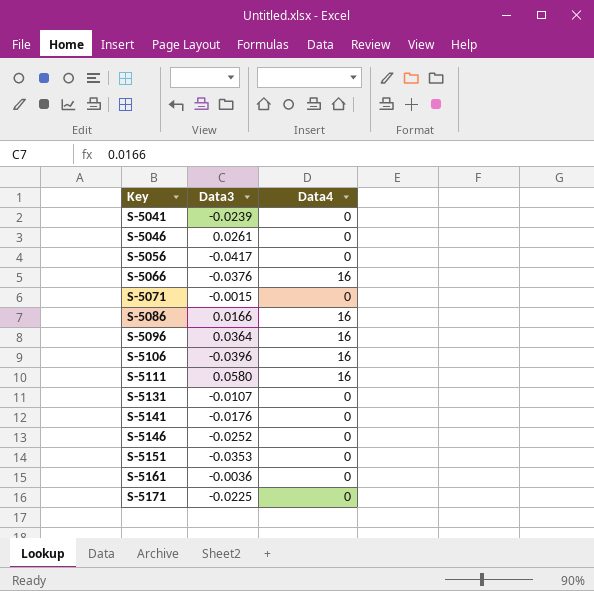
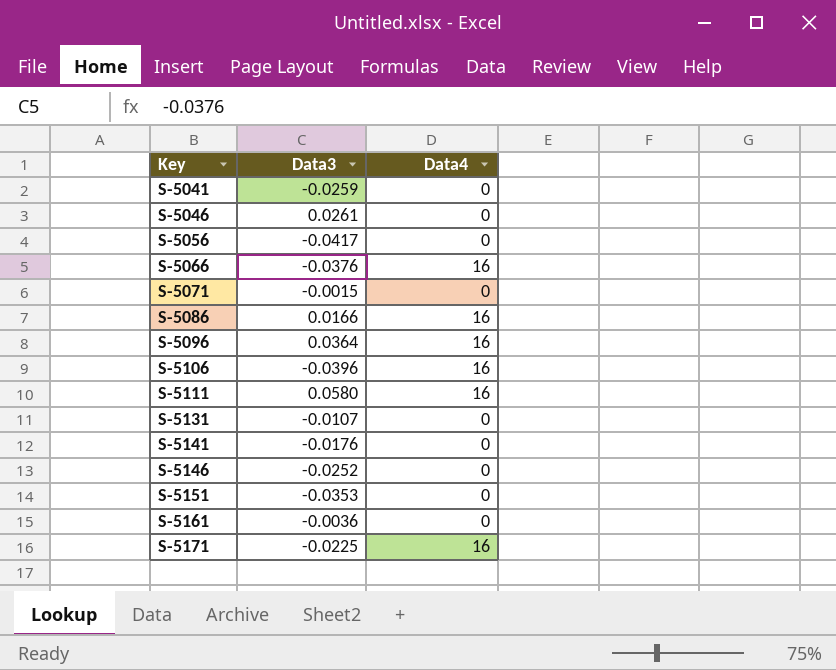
S-5041 | Data3: -0.0239 -> -0.0259
S-5171 | Data4: 0 -> 16

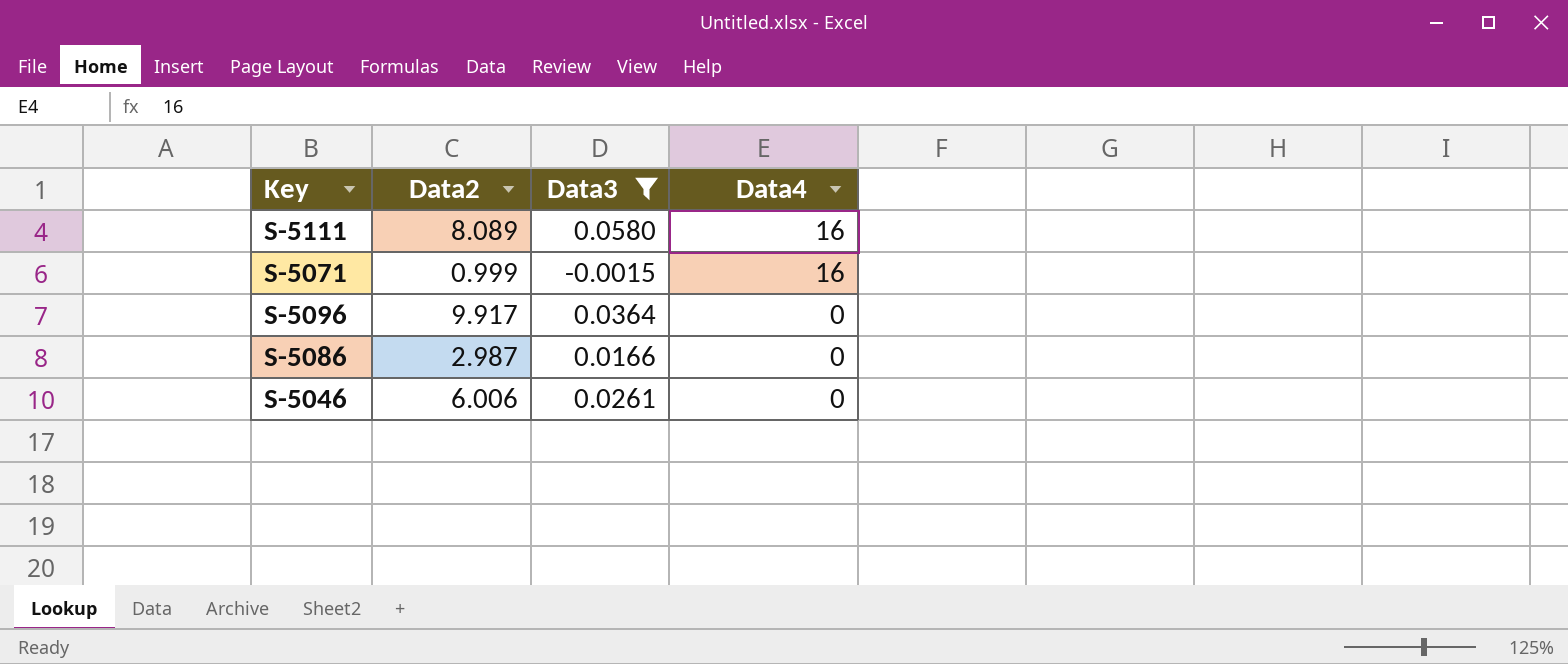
filter: none -> Data3 >= -0.0015
row order: Key ascending -> Data4 descending
column Data2 | position: none -> 2
S-5071 | Data4: 0 -> 16
S-5096 | Data4: 16 -> 0
S-5086 | Data4: 16 -> 0

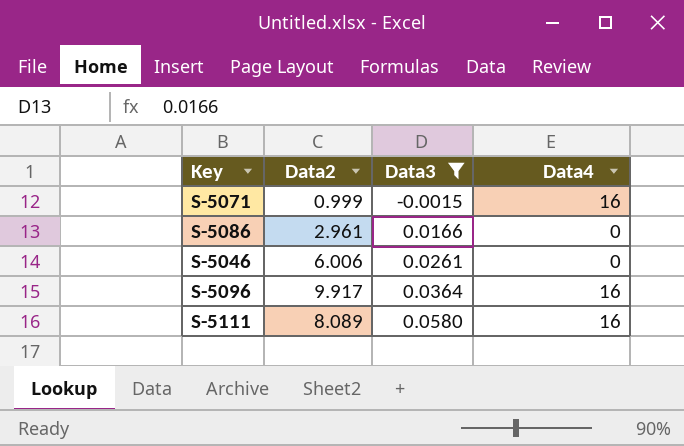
row order: Data4 descending -> Data3 ascending
S-5086 | Data2: 2.987 -> 2.961
S-5096 | Data4: 0 -> 16

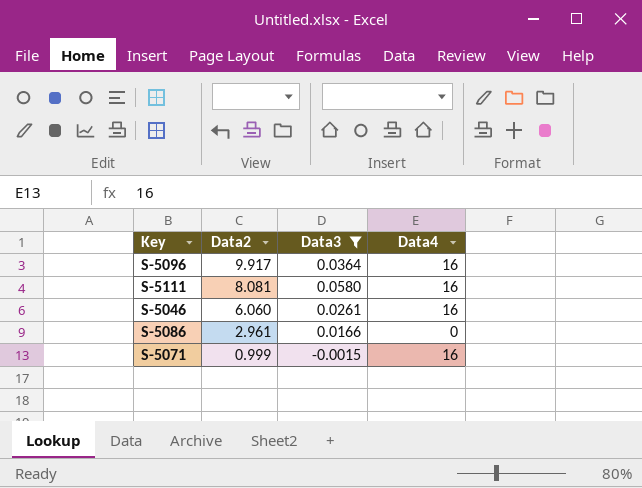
row order: Data3 ascending -> Data2 descending
S-5111 | Data2: 8.089 -> 8.081
S-5046 | Data2: 6.006 -> 6.060
S-5046 | Data4: 0 -> 16

